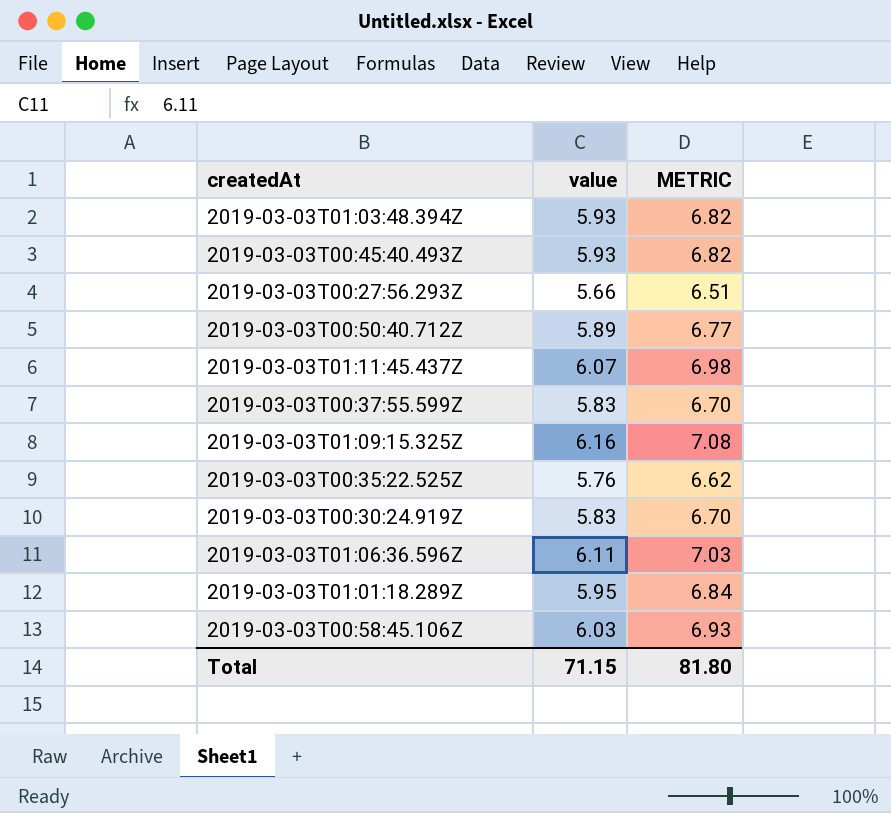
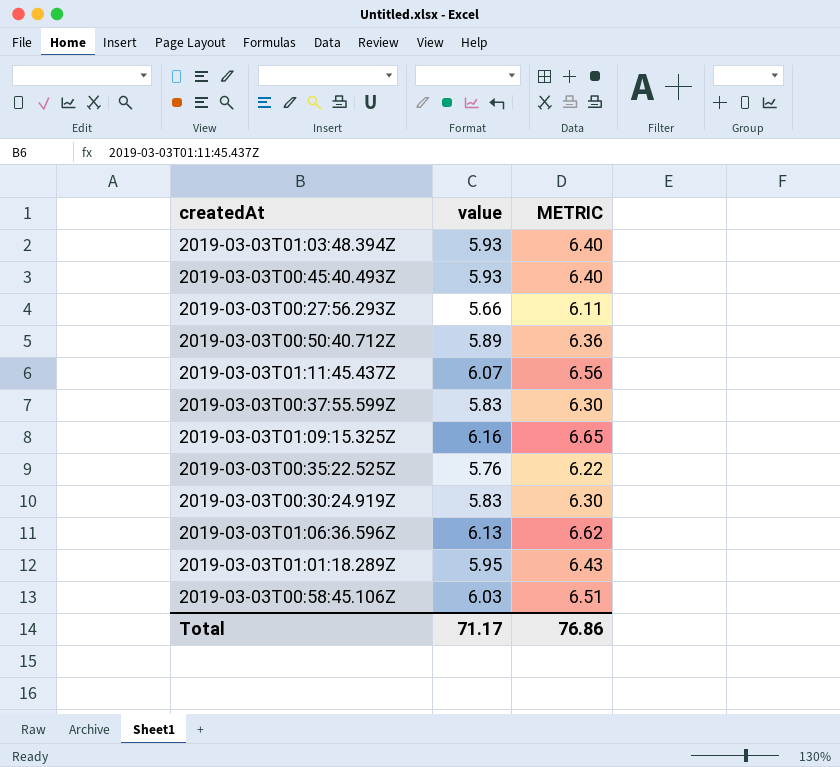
column METRIC | formula: [value] * 1.15 -> [value] * 1.08
2019-03-03T01:06:36.596Z | value: 6.11 -> 6.13
Total | value: 71.15 -> 71.17
Total | METRIC: 81.80 -> 76.86

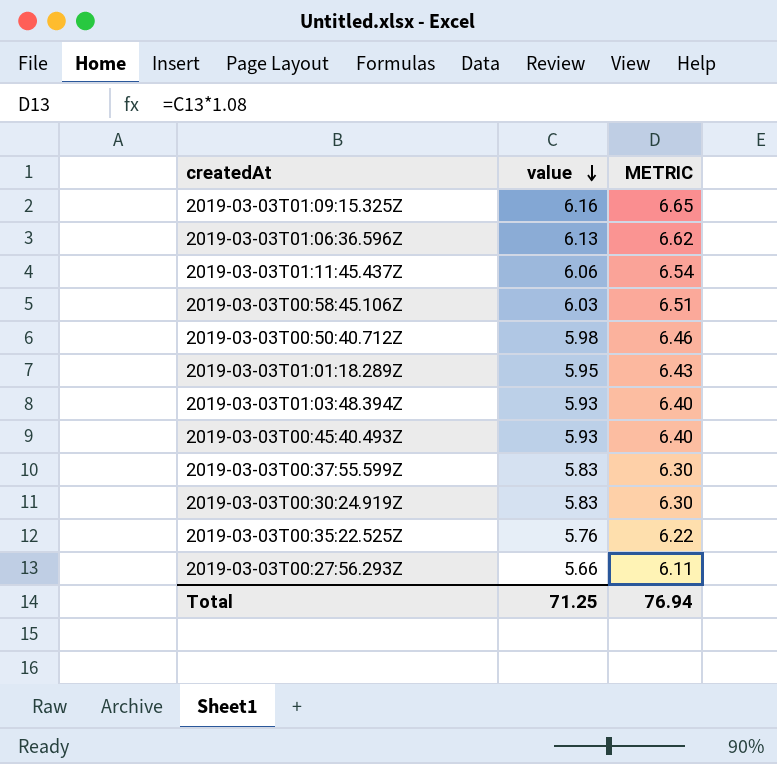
row order: none -> value descending
2019-03-03T01:11:45.437Z | value: 6.07 -> 6.06
2019-03-03T01:11:45.437Z | METRIC: 6.56 -> 6.54
2019-03-03T00:50:40.712Z | value: 5.89 -> 5.98
2019-03-03T00:50:40.712Z | METRIC: 6.36 -> 6.46
Total | value: 71.17 -> 71.25
Total | METRIC: 76.86 -> 76.94

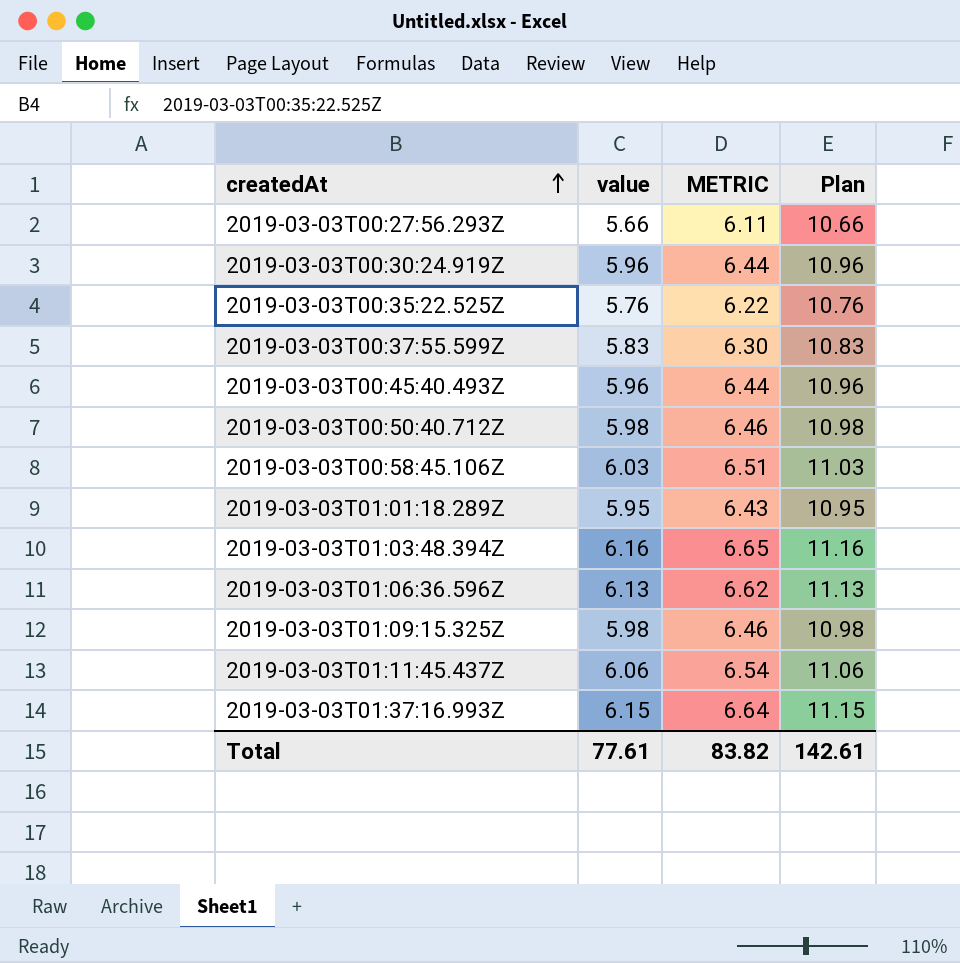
row order: value descending -> createdAt ascending
column Plan | formula: none -> [value] + 5
2019-03-03T00:30:24.919Z | value: 5.83 -> 5.96
2019-03-03T00:30:24.919Z | METRIC: 6.30 -> 6.44
2019-03-03T00:45:40.493Z | value: 5.93 -> 5.96
2019-03-03T00:45:40.493Z | METRIC: 6.40 -> 6.44
2019-03-03T01:03:48.394Z | value: 5.93 -> 6.16
2019-03-03T01:03:48.394Z | METRIC: 6.40 -> 6.65
2019-03-03T01:09:15.325Z | value: 6.16 -> 5.98
2019-03-03T01:09:15.325Z | METRIC: 6.65 -> 6.46
row 2019-03-03T01:37:16.993Z: none -> 6.15 | 6.64 | 11.15
Total | value: 71.25 -> 77.61
Total | METRIC: 76.94 -> 83.82

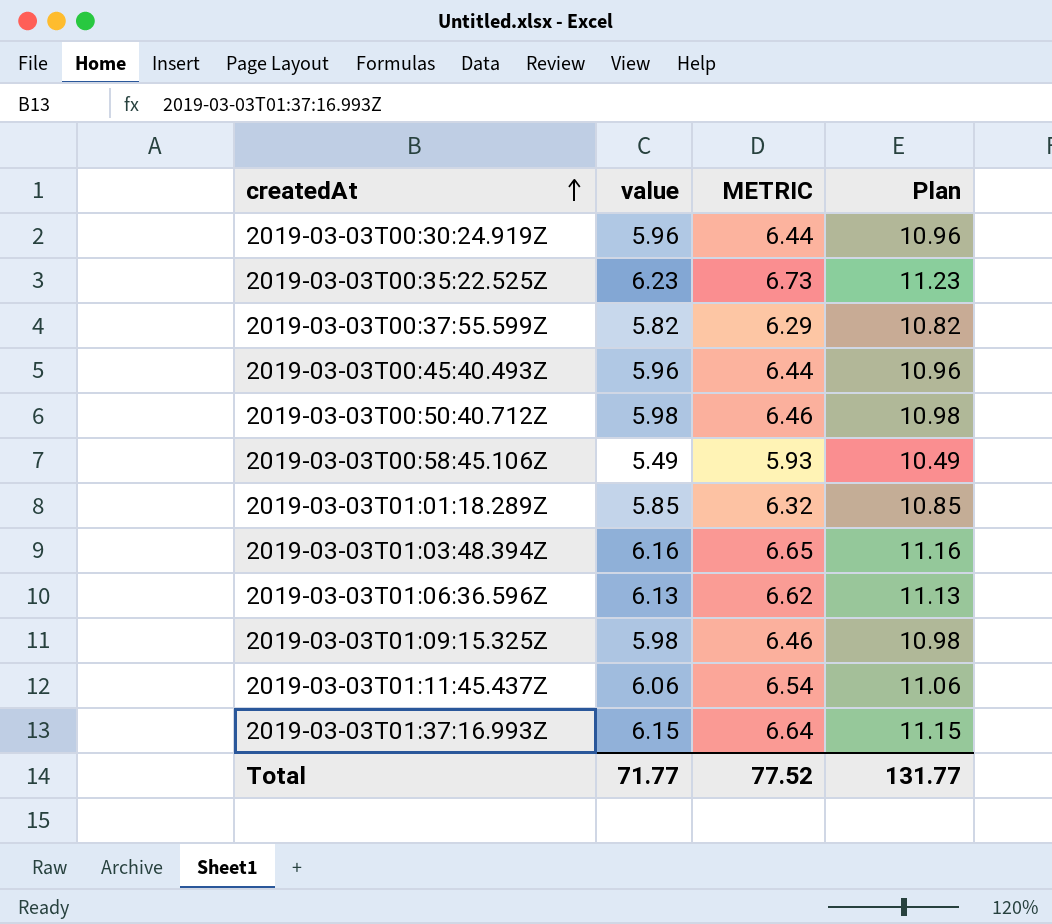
row 2019-03-03T00:27:56.293Z: 5.66 | 6.11 | 10.66 -> none
2019-03-03T00:35:22.525Z | value: 5.76 -> 6.23
2019-03-03T00:35:22.525Z | METRIC: 6.22 -> 6.73
2019-03-03T00:35:22.525Z | Plan: 10.76 -> 11.23
2019-03-03T00:37:55.599Z | value: 5.83 -> 5.82
2019-03-03T00:37:55.599Z | METRIC: 6.30 -> 6.29
2019-03-03T00:37:55.599Z | Plan: 10.83 -> 10.82
2019-03-03T00:58:45.106Z | value: 6.03 -> 5.49
2019-03-03T00:58:45.106Z | METRIC: 6.51 -> 5.93
2019-03-03T00:58:45.106Z | Plan: 11.03 -> 10.49
2019-03-03T01:01:18.289Z | value: 5.95 -> 5.85
2019-03-03T01:01:18.289Z | METRIC: 6.43 -> 6.32
2019-03-03T01:01:18.289Z | Plan: 10.95 -> 10.85
Total | value: 77.61 -> 71.77
Total | METRIC: 83.82 -> 77.52
Total | Plan: 142.61 -> 131.77

